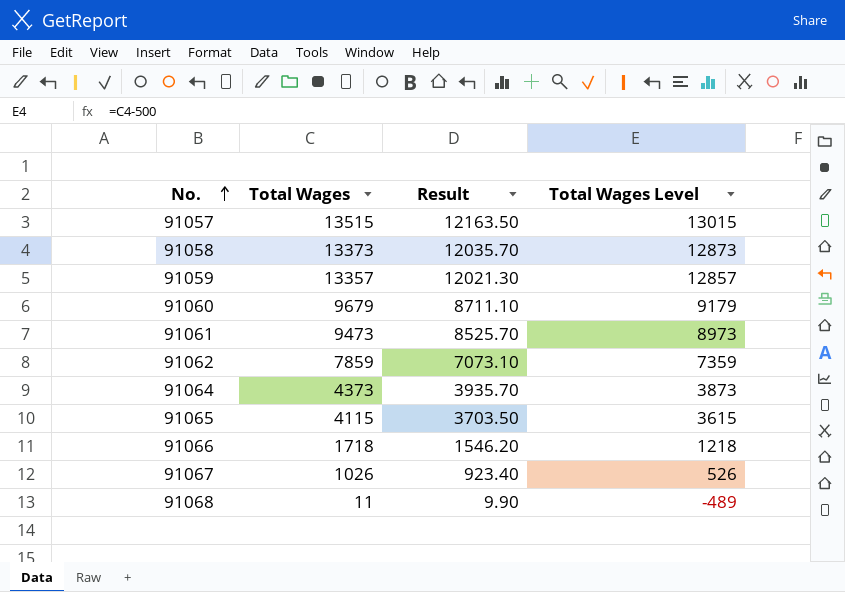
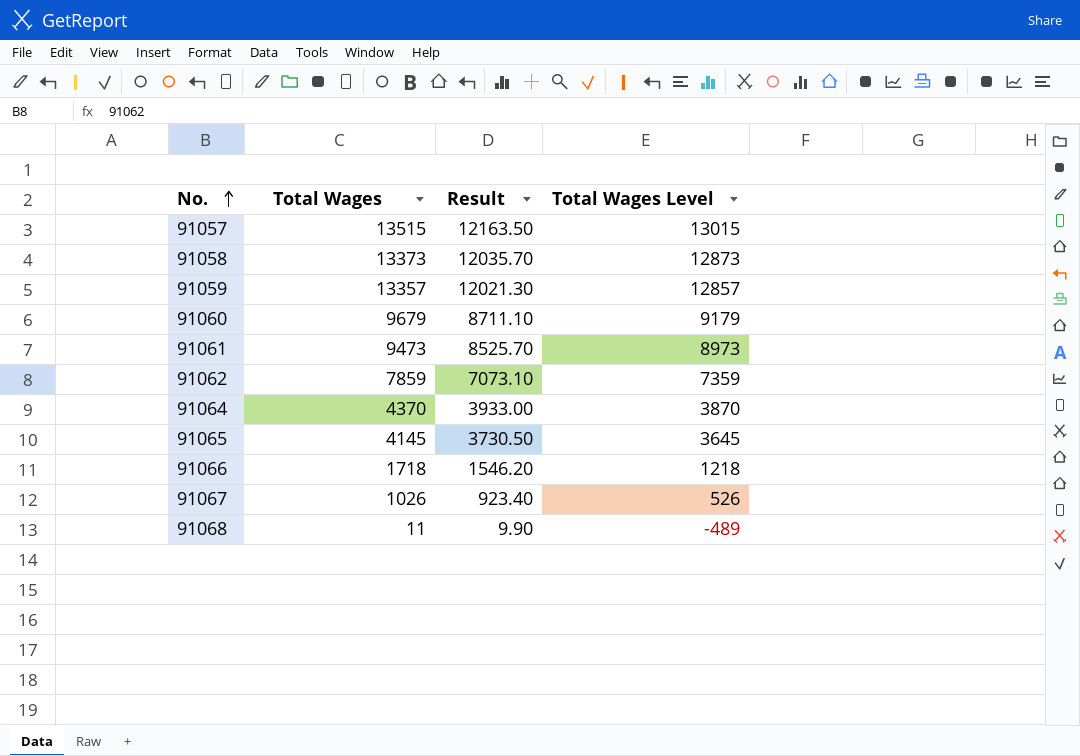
91064 | Total Wages: 4373 -> 4370
91064 | Result: 3935.70 -> 3933.00
91064 | Total Wages Level: 3873 -> 3870
91065 | Total Wages: 4115 -> 4145
91065 | Result: 3703.50 -> 3730.50
91065 | Total Wages Level: 3615 -> 3645

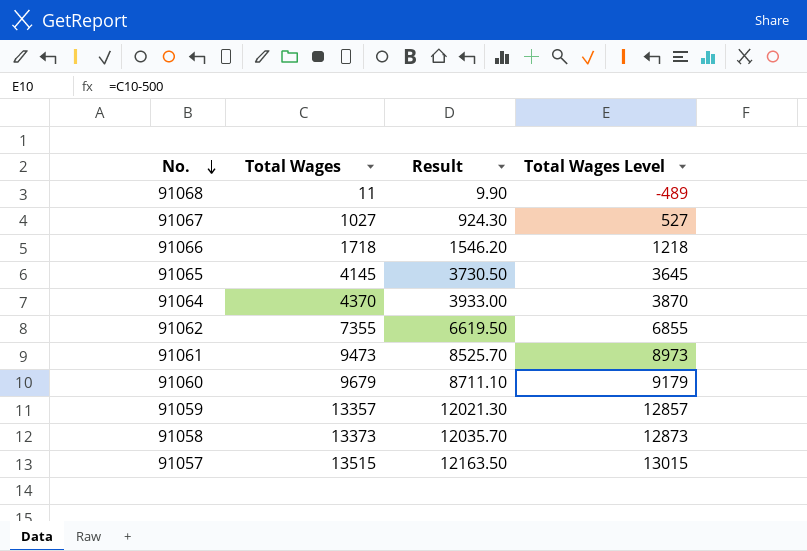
row order: No. ascending -> No. descending
91067 | Total Wages: 1026 -> 1027
91067 | Result: 923.40 -> 924.30
91067 | Total Wages Level: 526 -> 527
91062 | Total Wages: 7859 -> 7355
91062 | Result: 7073.10 -> 6619.50
91062 | Total Wages Level: 7359 -> 6855

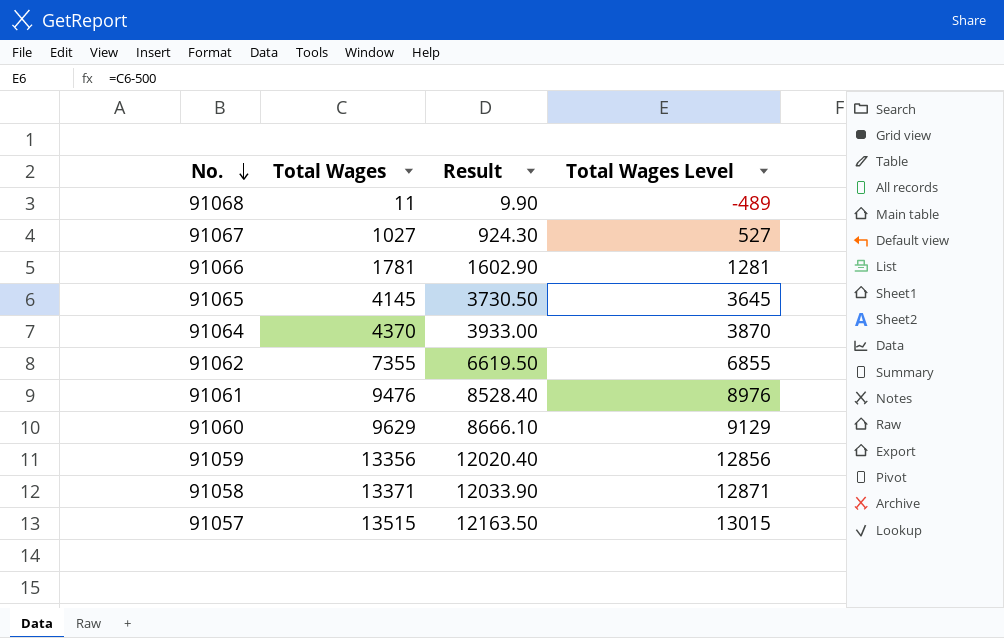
91066 | Total Wages: 1718 -> 1781
91066 | Result: 1546.20 -> 1602.90
91066 | Total Wages Level: 1218 -> 1281
91061 | Total Wages: 9473 -> 9476
91061 | Result: 8525.70 -> 8528.40
91061 | Total Wages Level: 8973 -> 8976
91060 | Total Wages: 9679 -> 9629
91060 | Result: 8711.10 -> 8666.10
91060 | Total Wages Level: 9179 -> 9129
91059 | Total Wages: 13357 -> 13356
91059 | Result: 12021.30 -> 12020.40
91059 | Total Wages Level: 12857 -> 12856
91058 | Total Wages: 13373 -> 13371
91058 | Result: 12035.70 -> 12033.90
91058 | Total Wages Level: 12873 -> 12871

